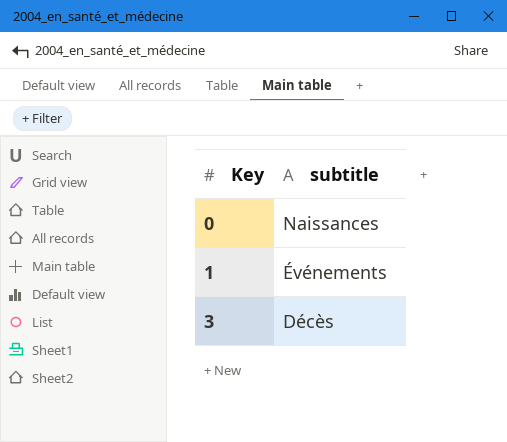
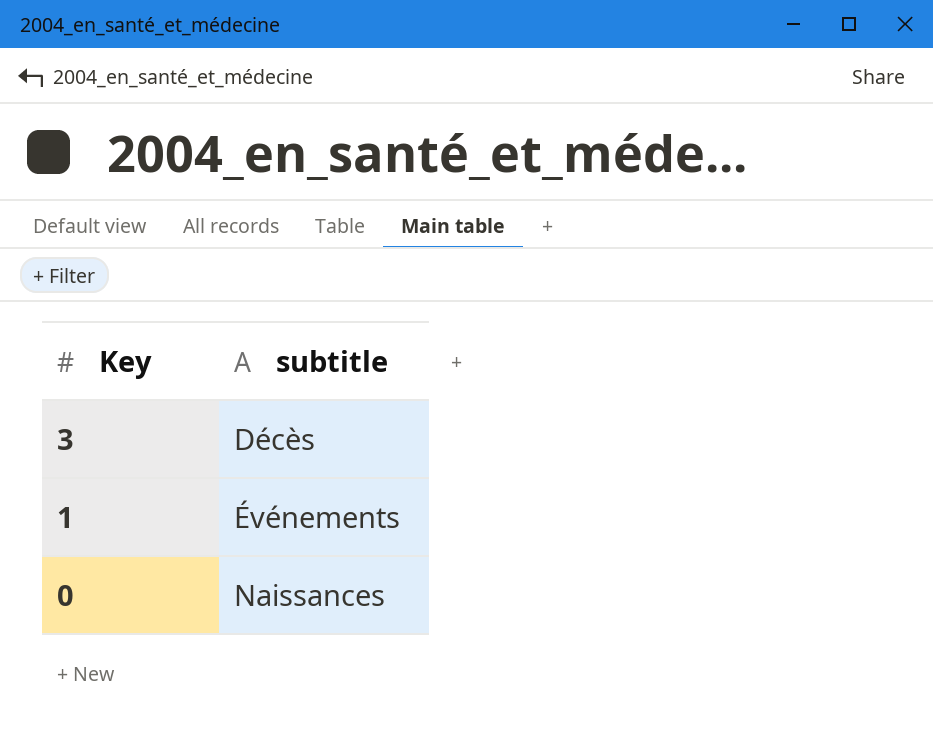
row order: Key ascending -> Key descending

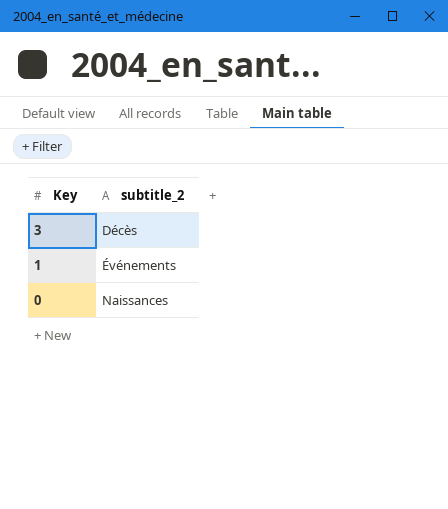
column name: subtitle -> subtitle_2

